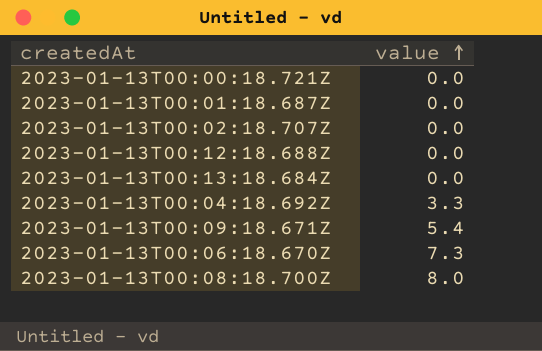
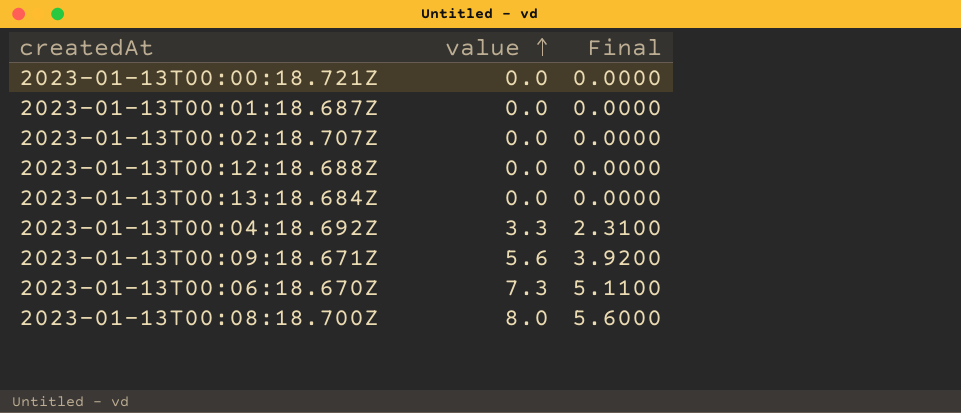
column Final | formula: none -> [value] * 0.7
2023-01-13T00:09:18.671Z | value: 5.4 -> 5.6

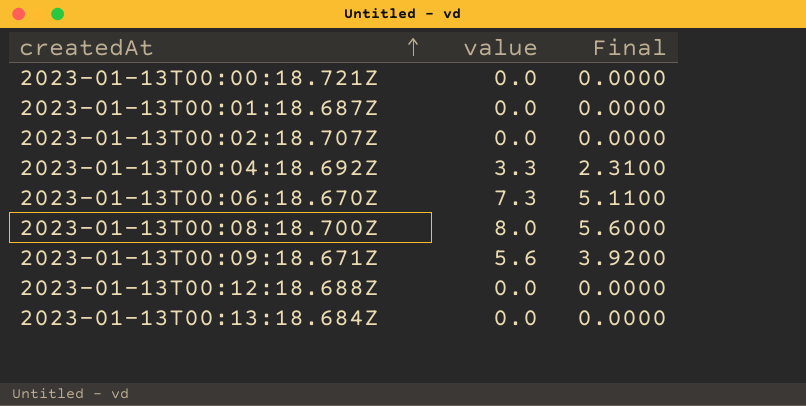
row order: value ascending -> createdAt ascending

